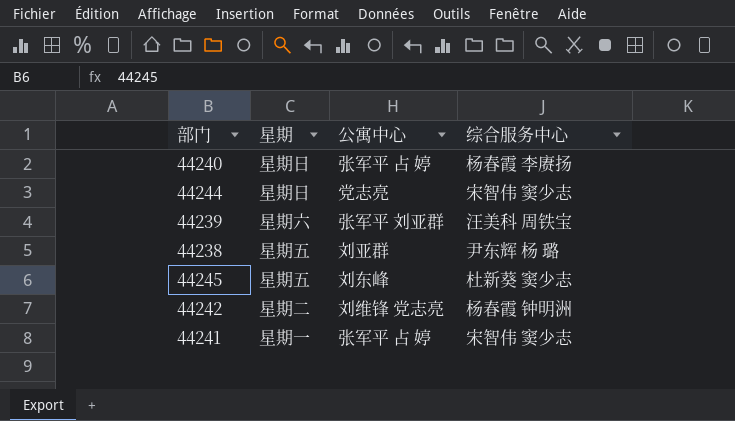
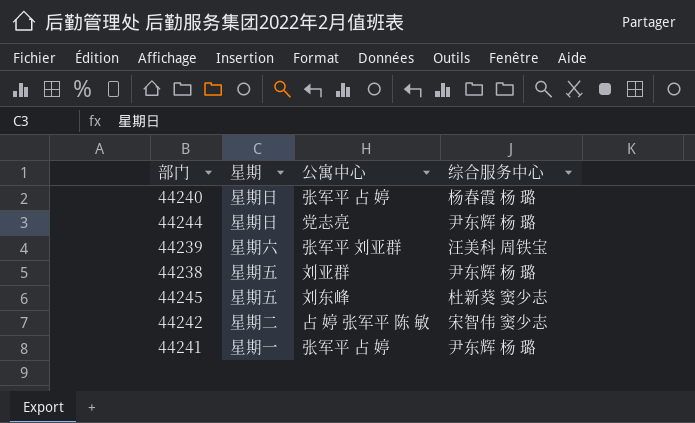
44240 | 综合服务中心: 杨春霞 李赓扬 -> 杨春霞 杨 璐
44244 | 综合服务中心: 宋智伟 窦少志 -> 尹东辉 杨 璐
44242 | 公寓中心: 刘维锋 党志亮 -> 占 婷 张军平 陈 敏
44242 | 综合服务中心: 杨春霞 钟明洲 -> 宋智伟 窦少志
44241 | 综合服务中心: 宋智伟 窦少志 -> 尹东辉 杨 璐

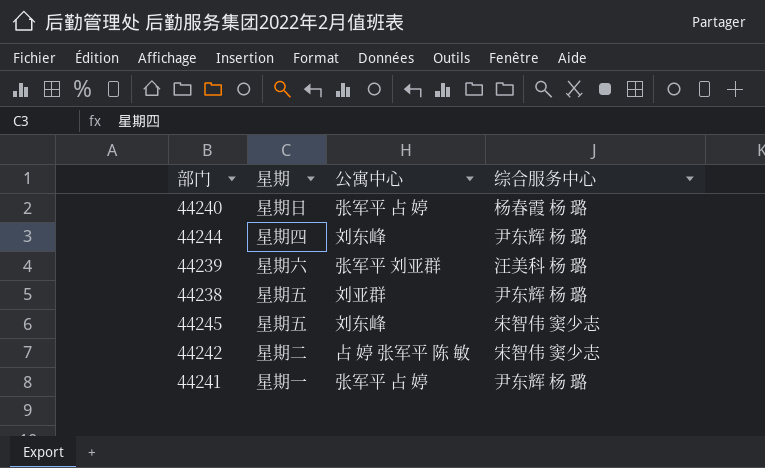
44244 | 星期: 星期日 -> 星期四
44244 | 公寓中心: 党志亮 -> 刘东峰
44239 | 综合服务中心: 汪美科 周铁宝 -> 汪美科 杨 璐
44245 | 综合服务中心: 杜新葵 窦少志 -> 宋智伟 窦少志

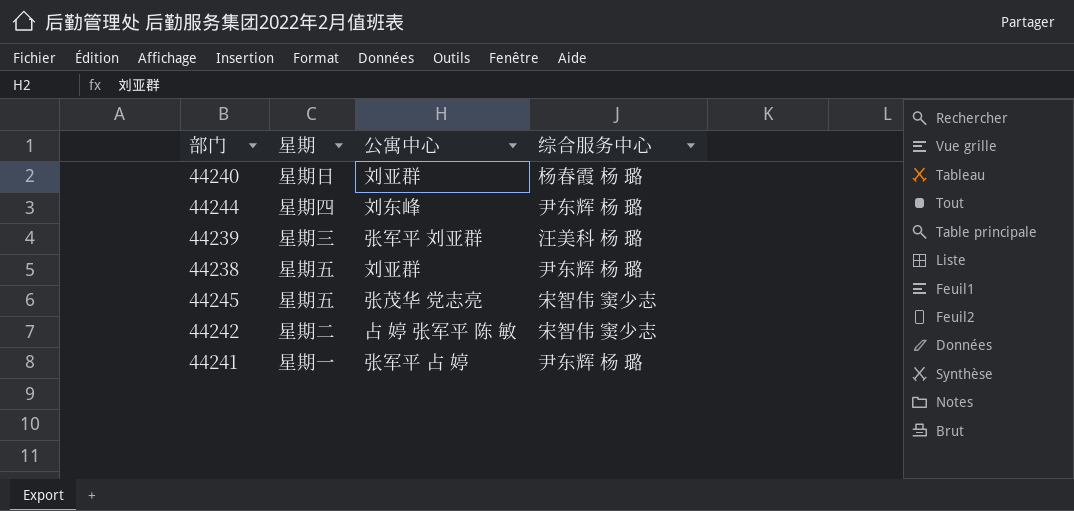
44240 | 公寓中心: 张军平 占 婷 -> 刘亚群
44239 | 星期: 星期六 -> 星期三
44245 | 公寓中心: 刘东峰 -> 张茂华 党志亮

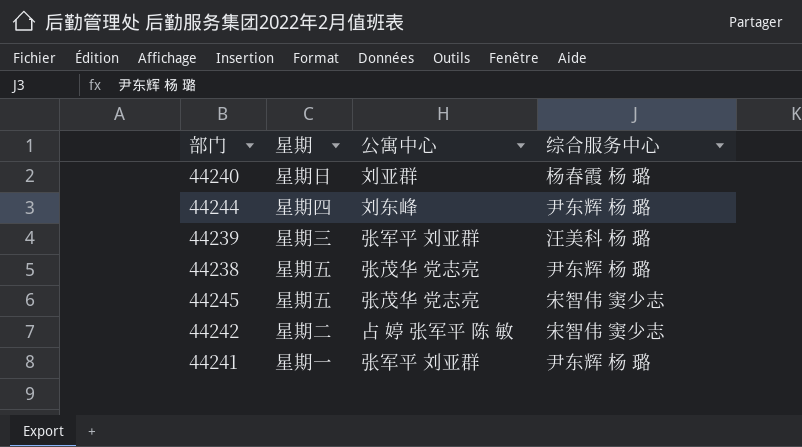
44238 | 公寓中心: 刘亚群 -> 张茂华 党志亮
44241 | 公寓中心: 张军平 占 婷 -> 张军平 刘亚群

